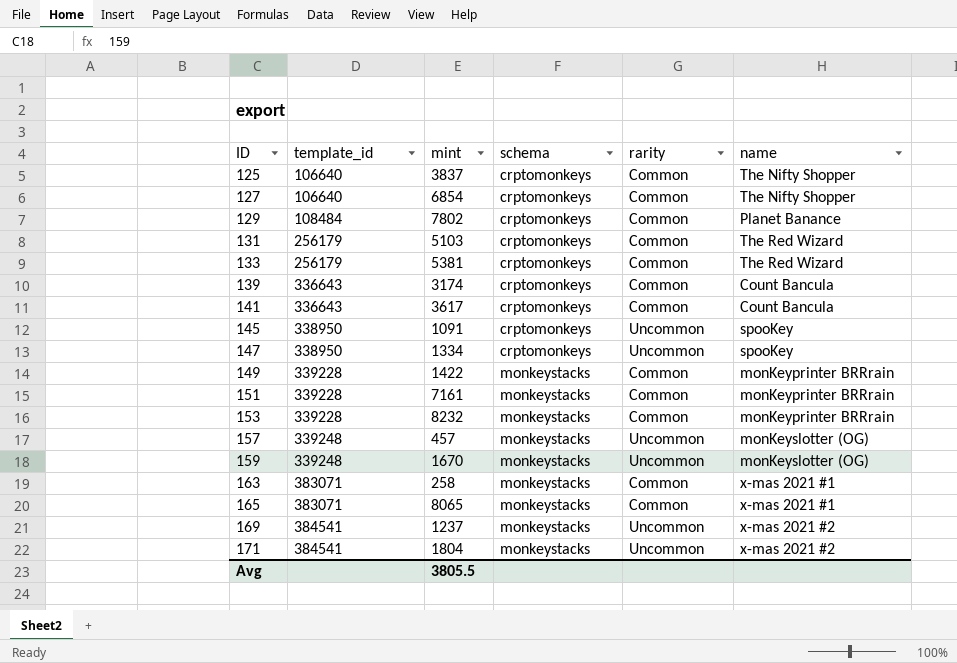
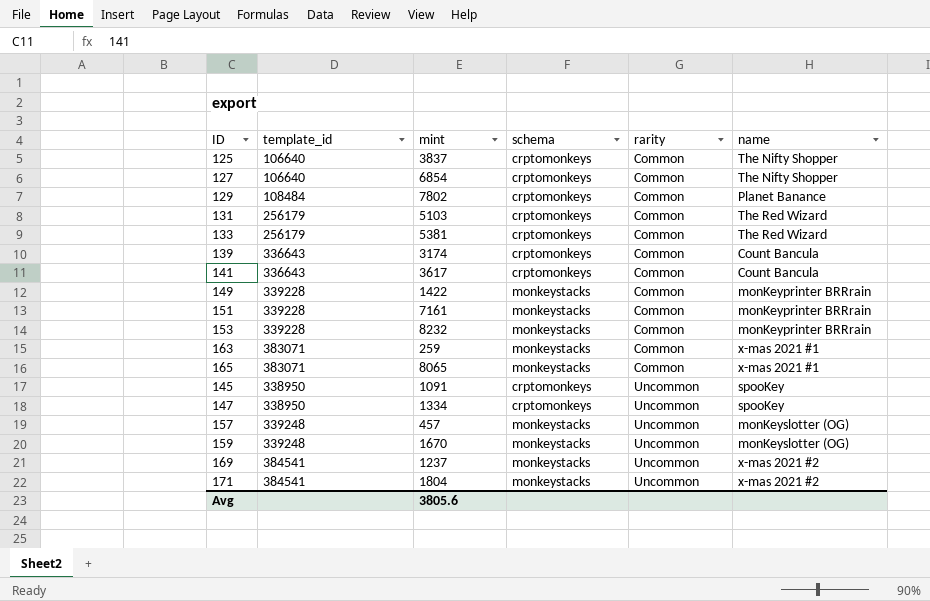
row order: ID ascending -> rarity ascending
163 | mint: 258 -> 259
Avg | mint: 3805.5 -> 3805.6

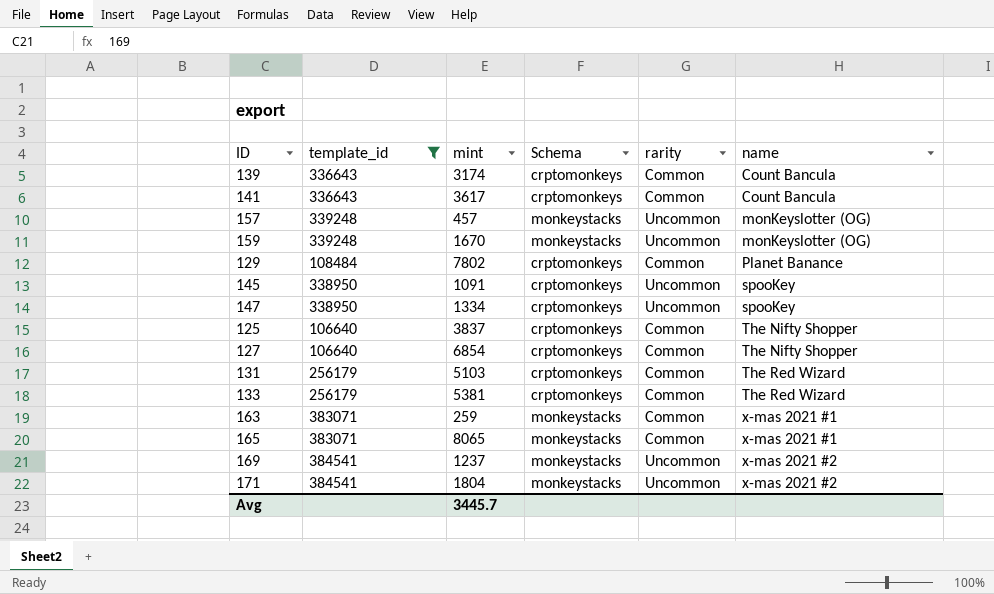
filter: none -> template_id != 339228
row order: rarity ascending -> name ascending
column name: schema -> Schema
Avg | mint: 3805.6 -> 3445.7

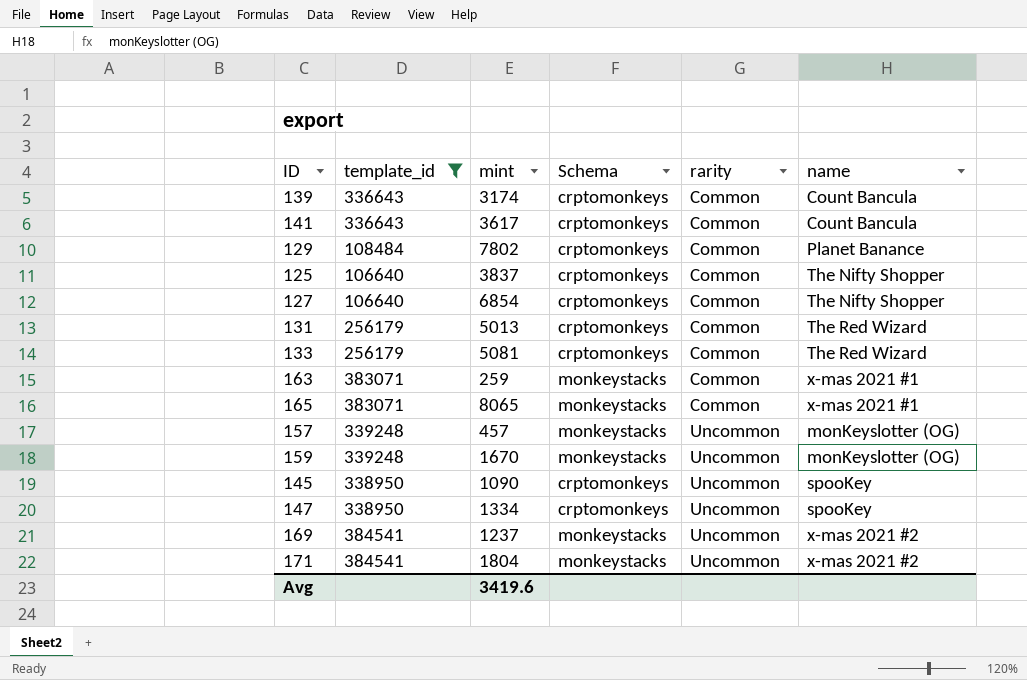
row order: name ascending -> rarity ascending
131 | mint: 5103 -> 5013
133 | mint: 5381 -> 5081
145 | mint: 1091 -> 1090
Avg | mint: 3445.7 -> 3419.6

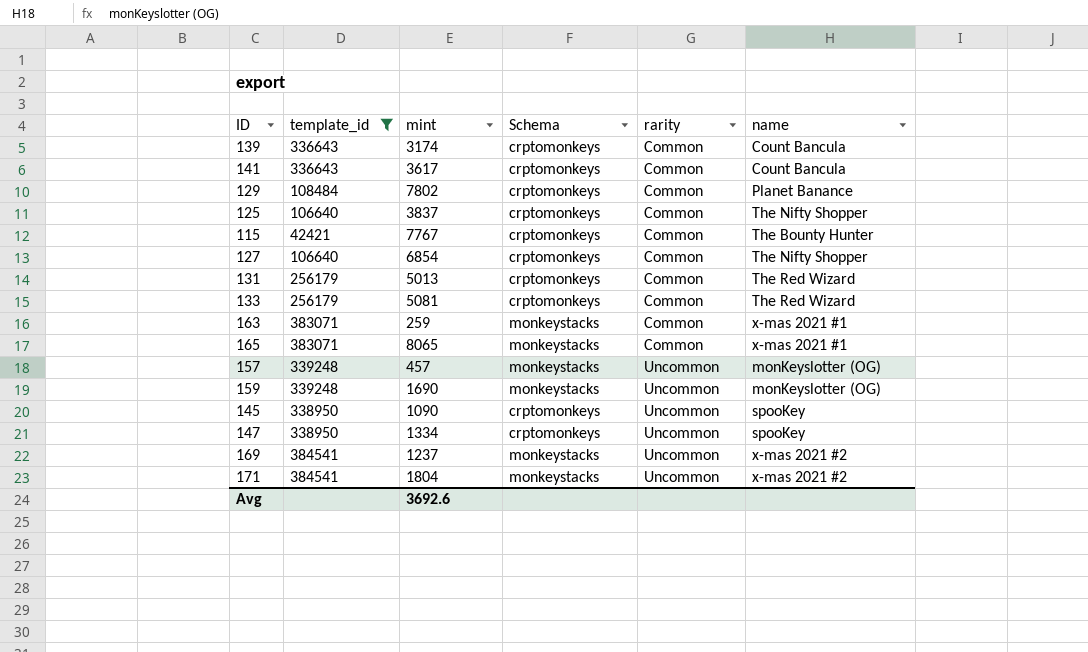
row 115: none -> 42421 | 7767 | crptomonkeys | Common | The Bounty Hunter
159 | mint: 1670 -> 1690
Avg | mint: 3419.6 -> 3692.6

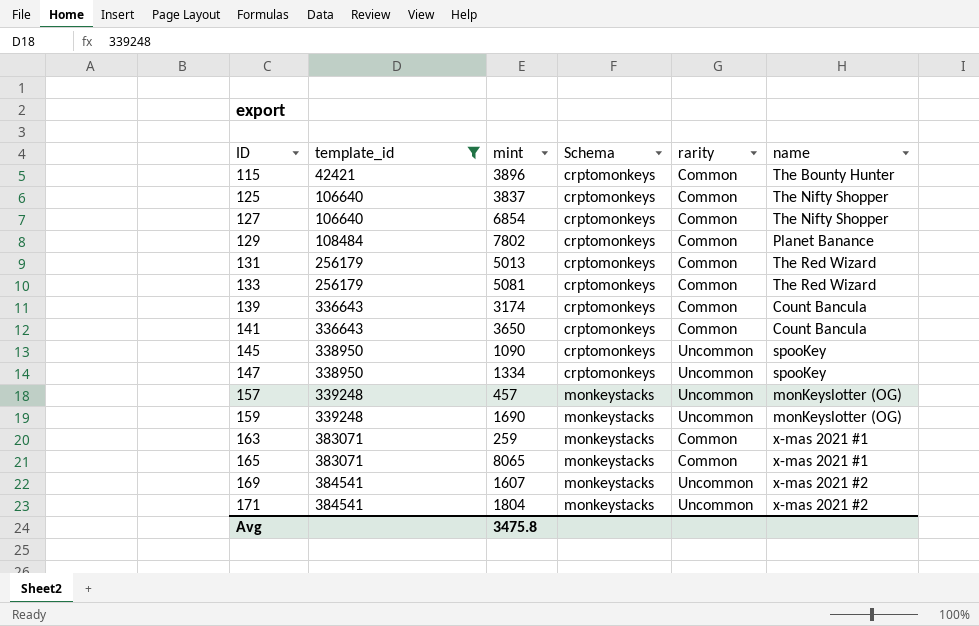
row order: rarity ascending -> ID ascending
115 | mint: 7767 -> 3896
141 | mint: 3617 -> 3650
169 | mint: 1237 -> 1607
Avg | mint: 3692.6 -> 3475.8

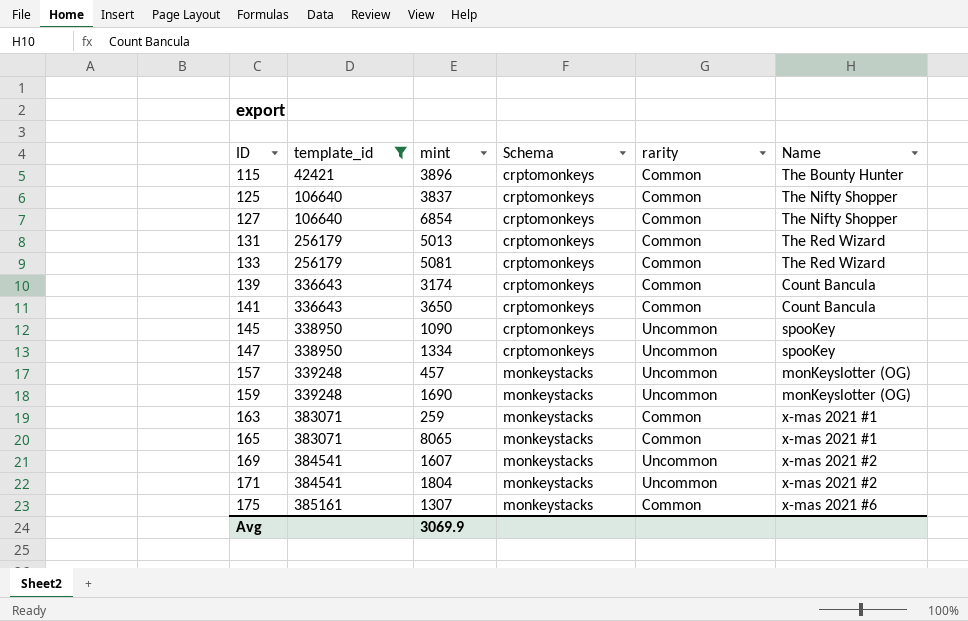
column name: name -> Name
row 129: 108484 | 7802 | crptomonkeys | Common | Planet Banance -> none
row 175: none -> 385161 | 1307 | monkeystacks | Common | x-mas 2021 #6
Avg | mint: 3475.8 -> 3069.9

